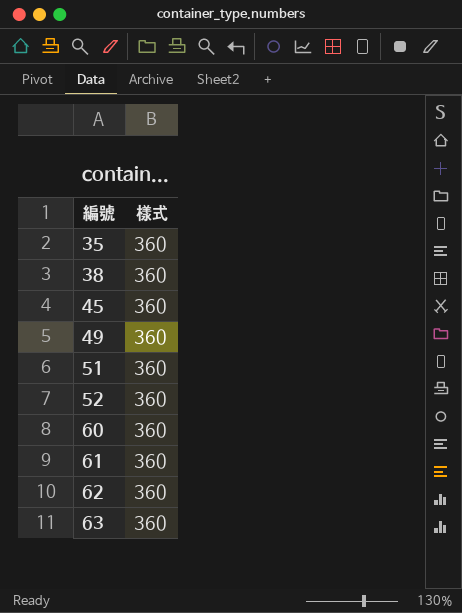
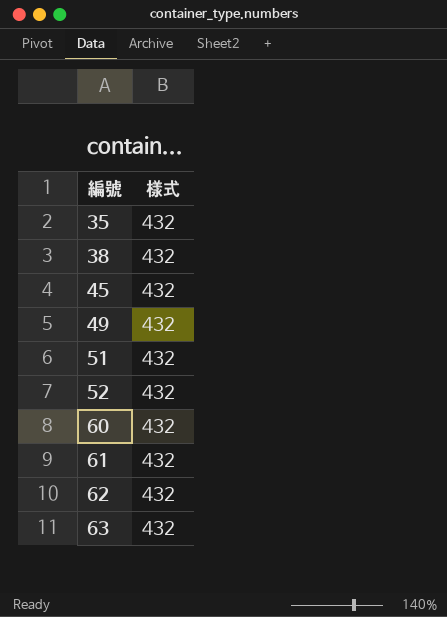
35 | 樣式: 360 -> 432
38 | 樣式: 360 -> 432
45 | 樣式: 360 -> 432
49 | 樣式: 360 -> 432
51 | 樣式: 360 -> 432
52 | 樣式: 360 -> 432
60 | 樣式: 360 -> 432
61 | 樣式: 360 -> 432
62 | 樣式: 360 -> 432
63 | 樣式: 360 -> 432

